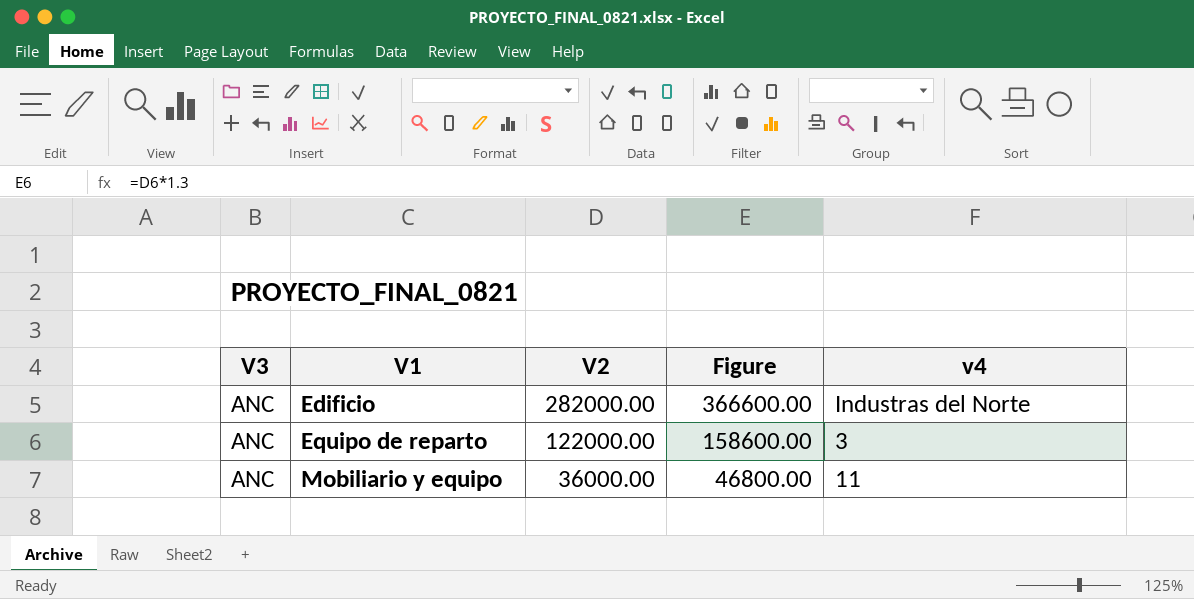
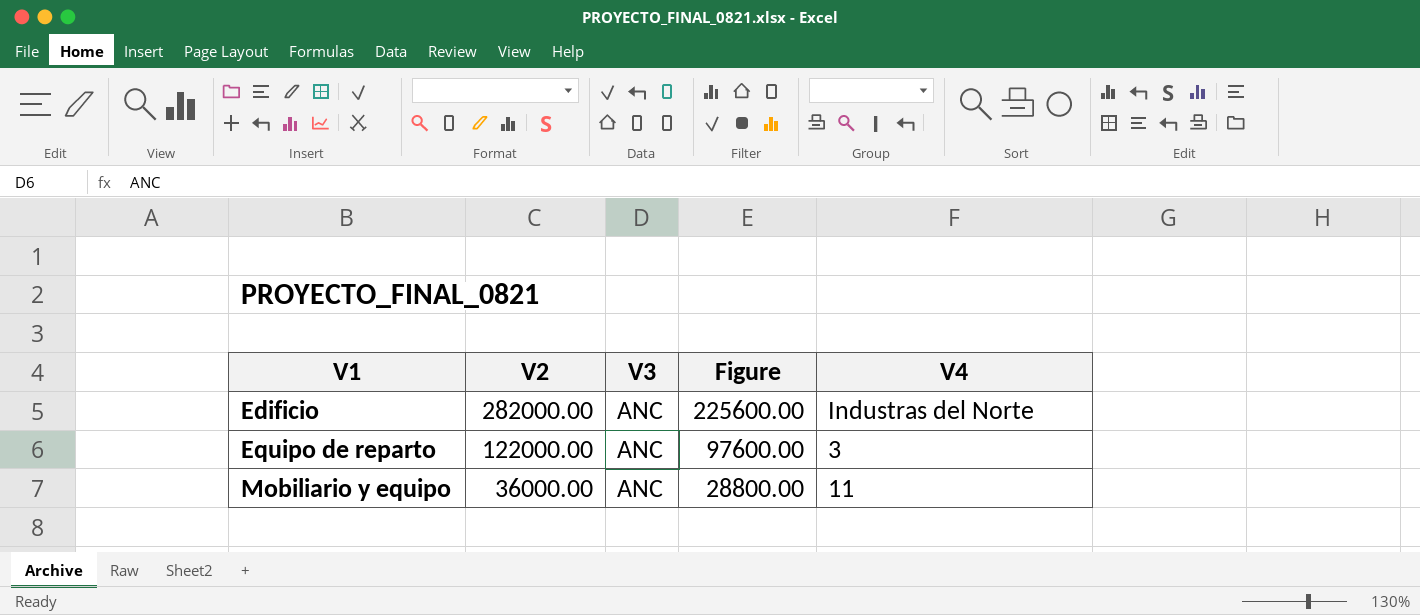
column V3 | position: 1 -> 3
column Figure | formula: [V2] * 1.3 -> [V2] * 0.8
column name: v4 -> V4

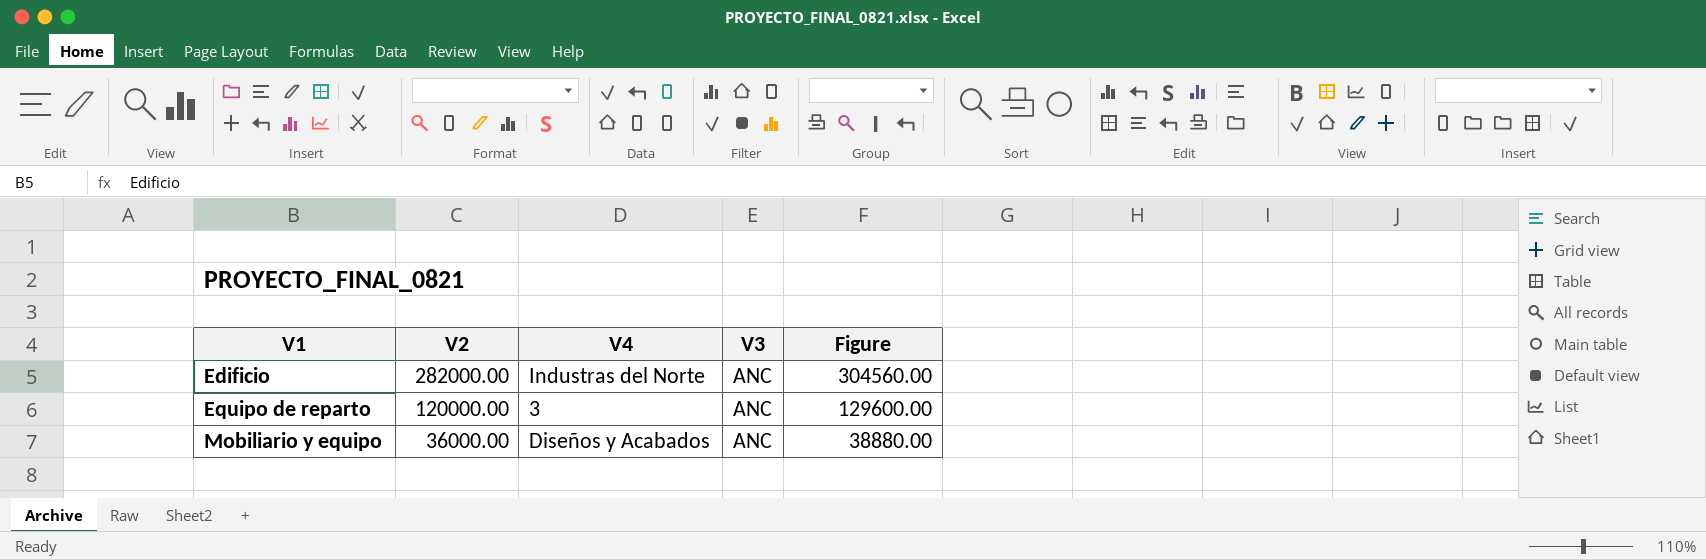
column V4 | position: 5 -> 3
column Figure | formula: [V2] * 0.8 -> [V2] * 1.08
Equipo de reparto | V2: 122000.00 -> 120000.00
Mobiliario y equipo | V4: 11 -> Diseños y Acabados

